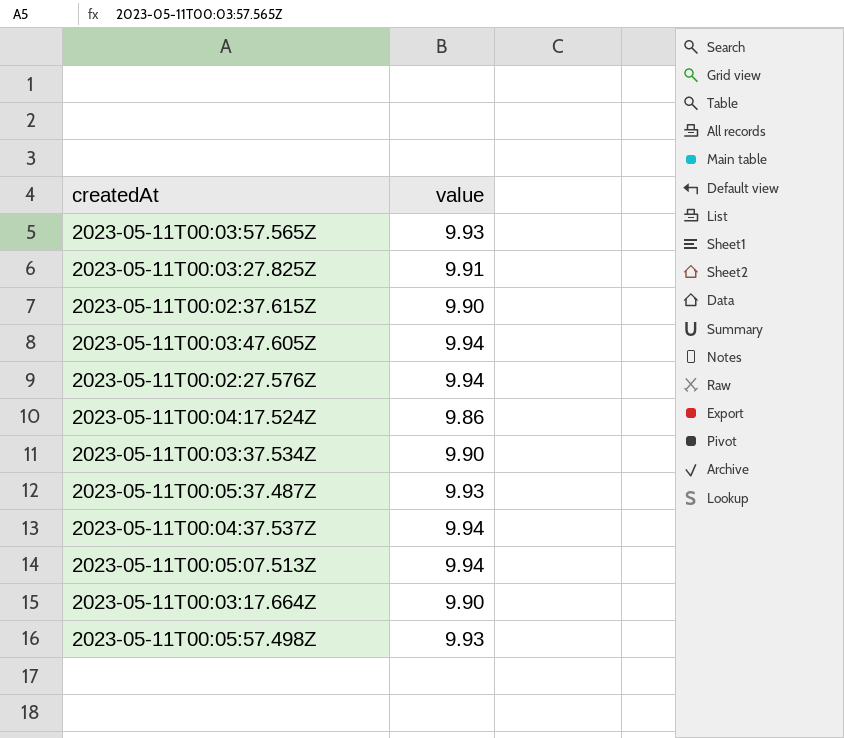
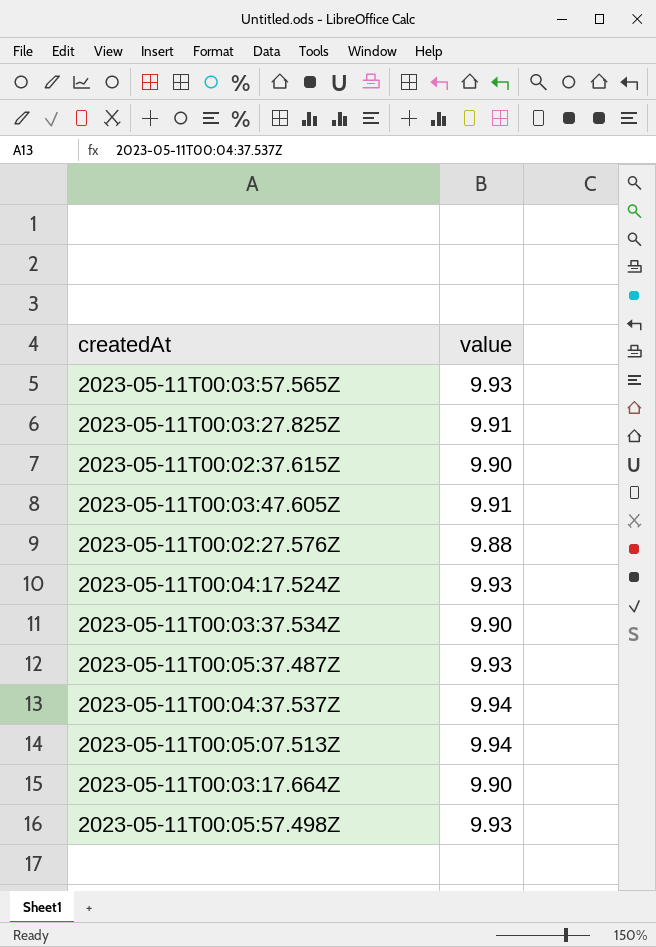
2023-05-11T00:03:47.605Z | value: 9.94 -> 9.91
2023-05-11T00:02:27.576Z | value: 9.94 -> 9.88
2023-05-11T00:04:17.524Z | value: 9.86 -> 9.93

